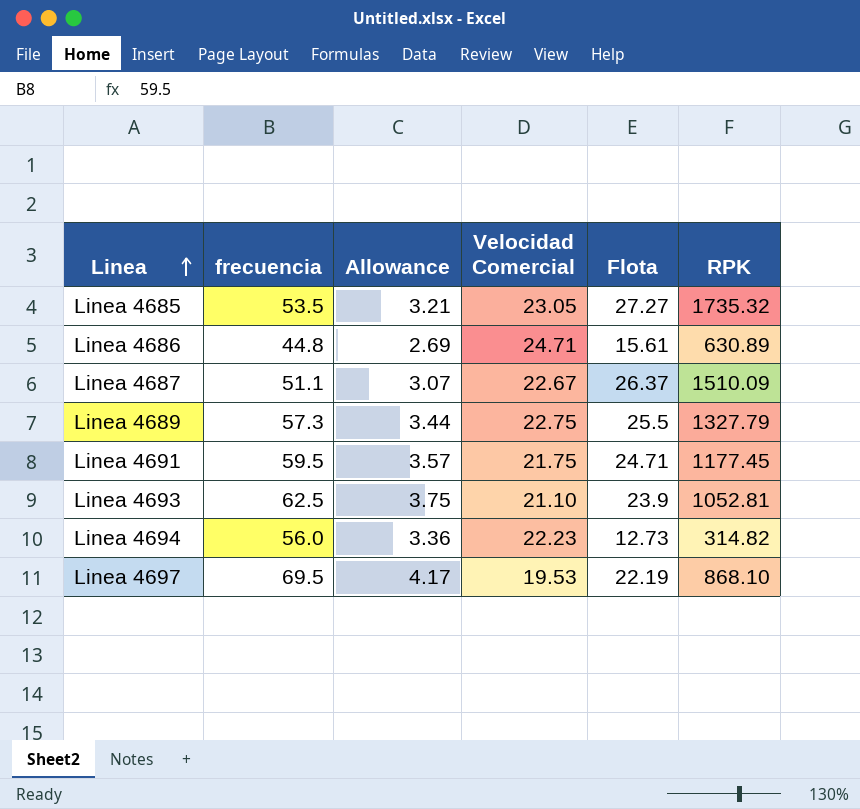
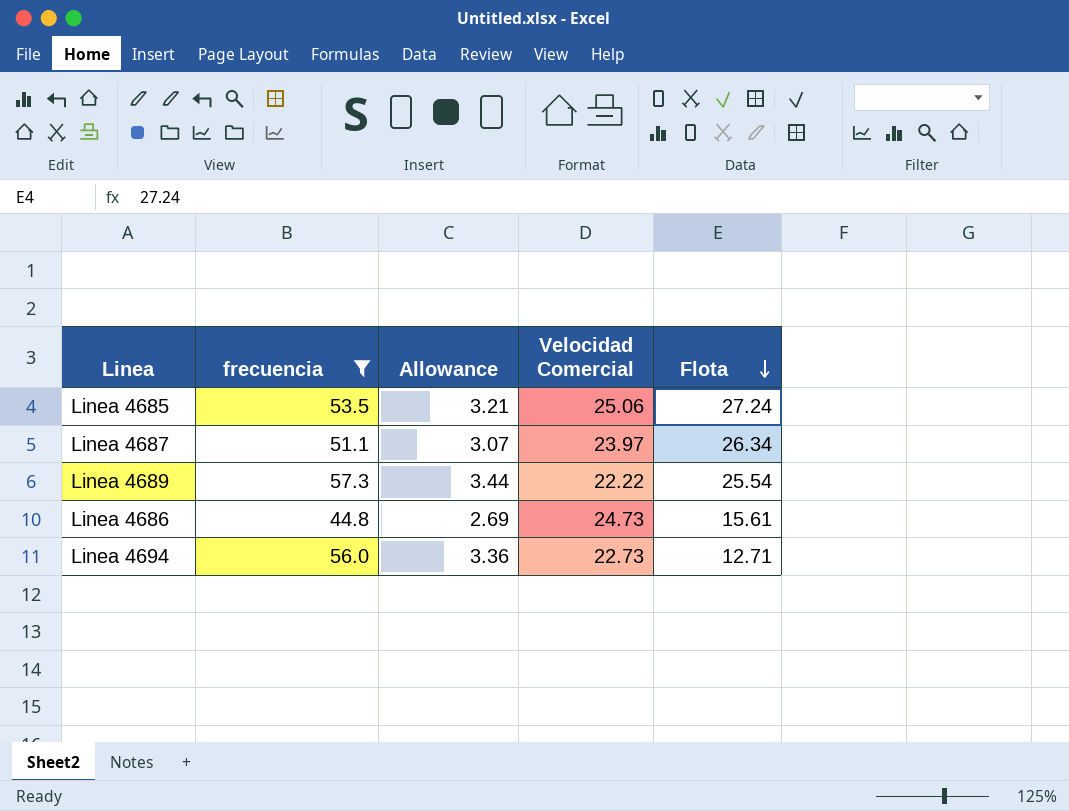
filter: none -> frecuencia <= 57.3
row order: Linea ascending -> Flota descending
column RPK | position: 6 -> none
Linea 4685 | Velocidad Comercial: 23.05 -> 25.06
Linea 4685 | Flota: 27.27 -> 27.24
Linea 4687 | Velocidad Comercial: 22.67 -> 23.97
Linea 4687 | Flota: 26.37 -> 26.34
Linea 4689 | Velocidad Comercial: 22.75 -> 22.22
Linea 4689 | Flota: 25.5 -> 25.54
Linea 4686 | Velocidad Comercial: 24.71 -> 24.73
Linea 4694 | Velocidad Comercial: 22.23 -> 22.73
Linea 4694 | Flota: 12.73 -> 12.71

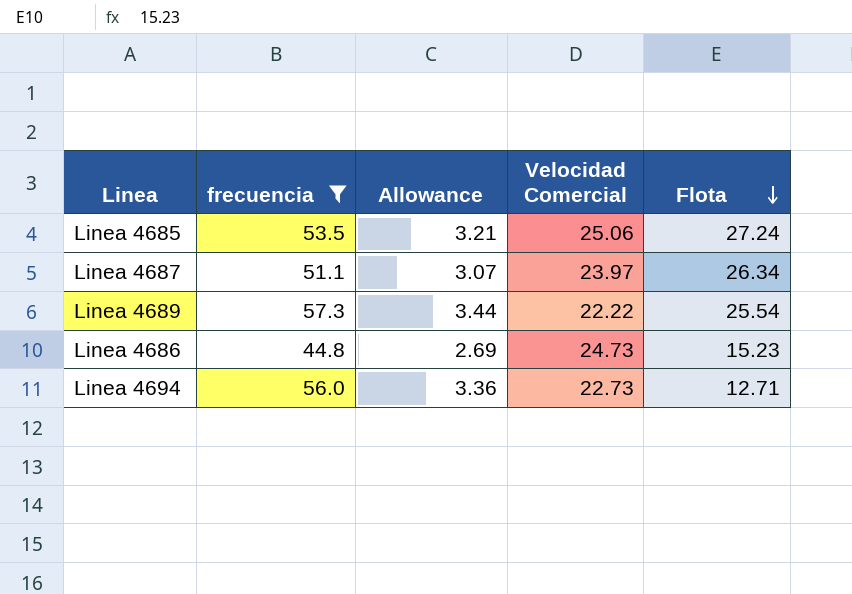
Linea 4686 | Flota: 15.61 -> 15.23

